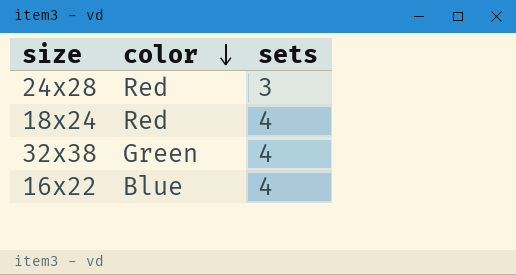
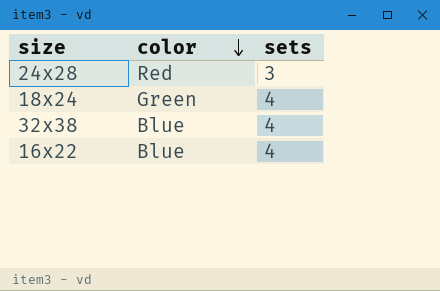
18x24 | color: Red -> Green
32x38 | color: Green -> Blue

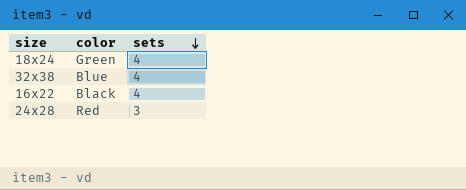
row order: color descending -> sets descending
16x22 | color: Blue -> Black

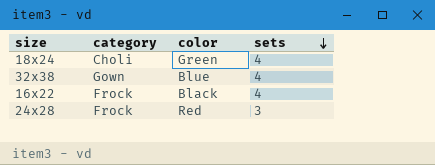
column category | position: none -> 2

